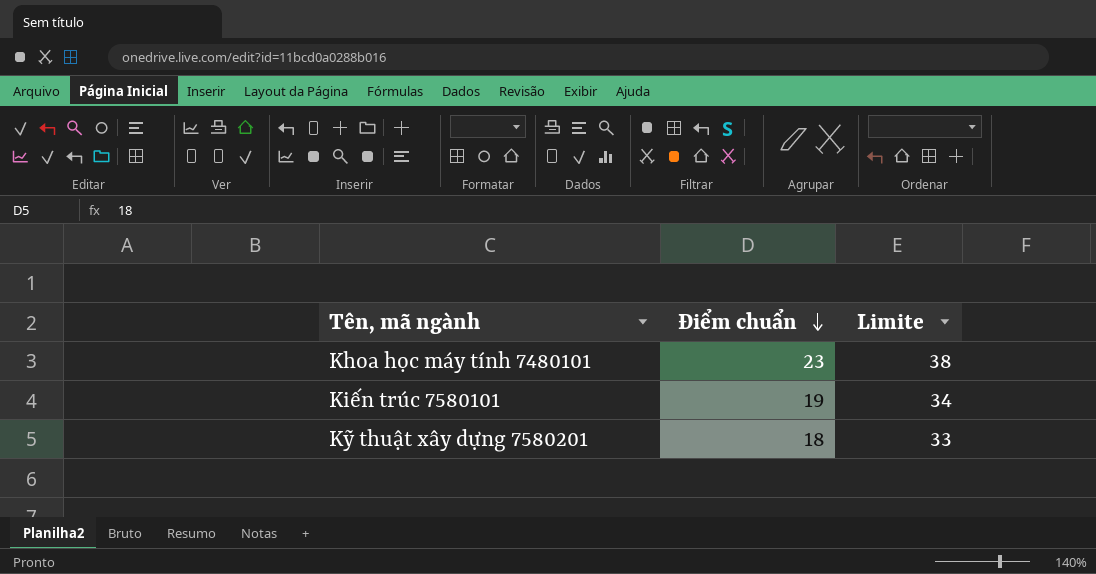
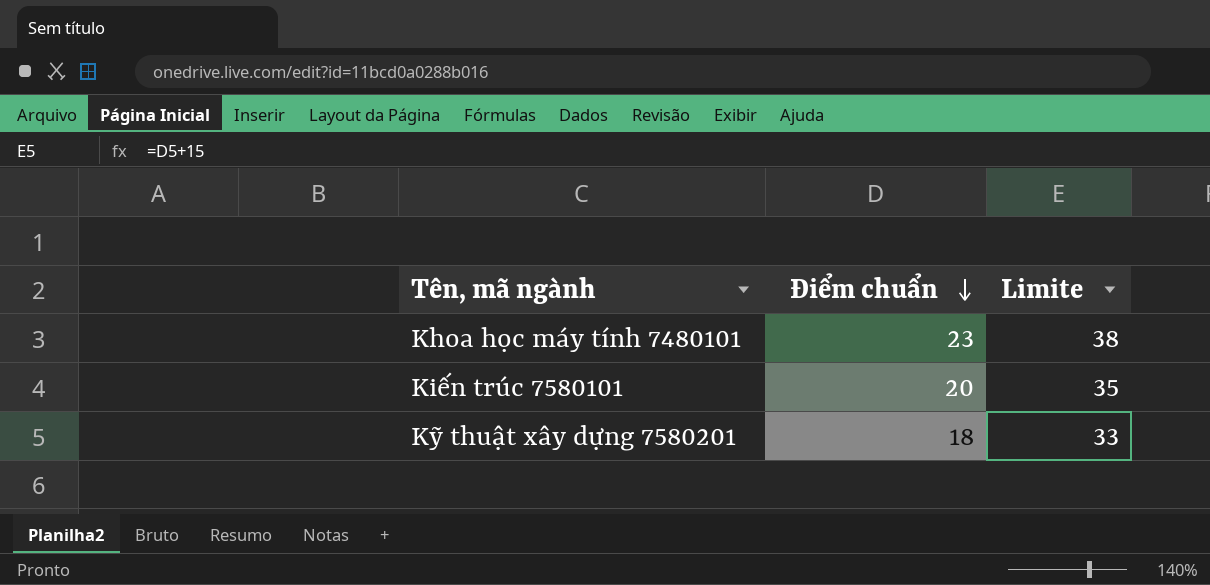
Kiến trúc 7580101 | Điểm chuẩn: 19 -> 20
Kiến trúc 7580101 | Limite: 34 -> 35

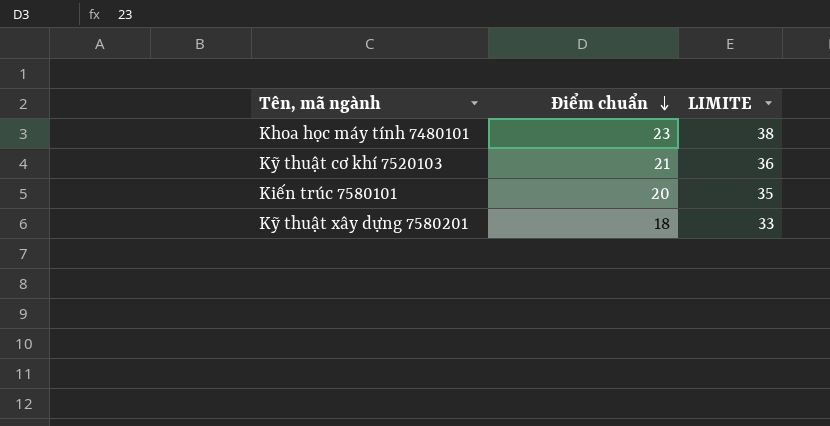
column name: Limite -> LIMITE
row Kỹ thuật cơ khí 7520103: none -> 21 | 36

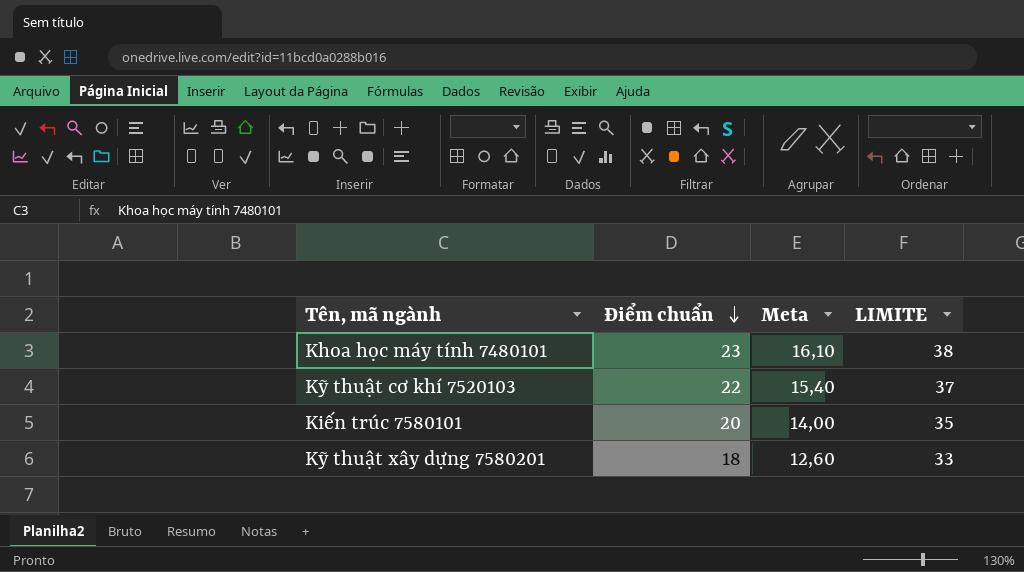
column Meta | formula: none -> [Điểm chuẩn] * 0,7
Kỹ thuật cơ khí 7520103 | Điểm chuẩn: 21 -> 22
Kỹ thuật cơ khí 7520103 | LIMITE: 36 -> 37

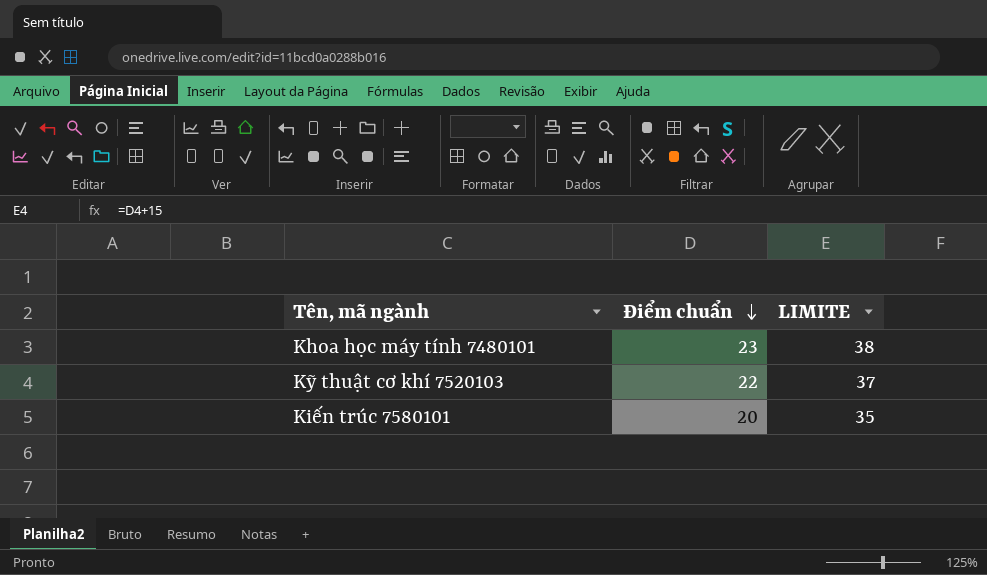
column Meta | formula: [Điểm chuẩn] * 0,7 -> none
row Kỹ thuật xây dựng 7580201: 18 | 12,60 | 33 -> none

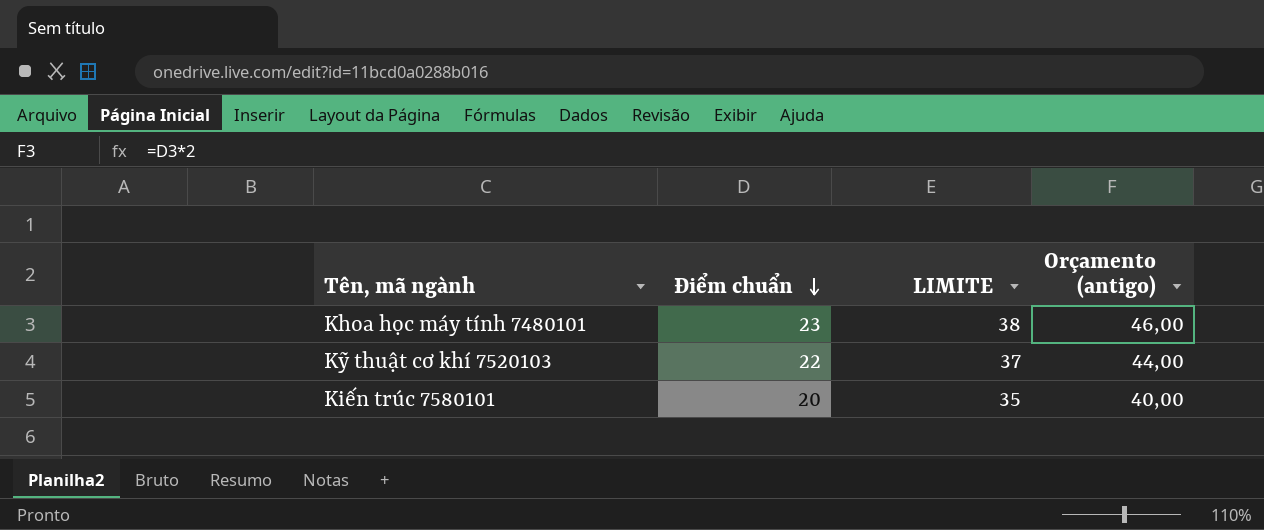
column Orçamento (antigo) | formula: none -> [Điểm chuẩn] * 2

